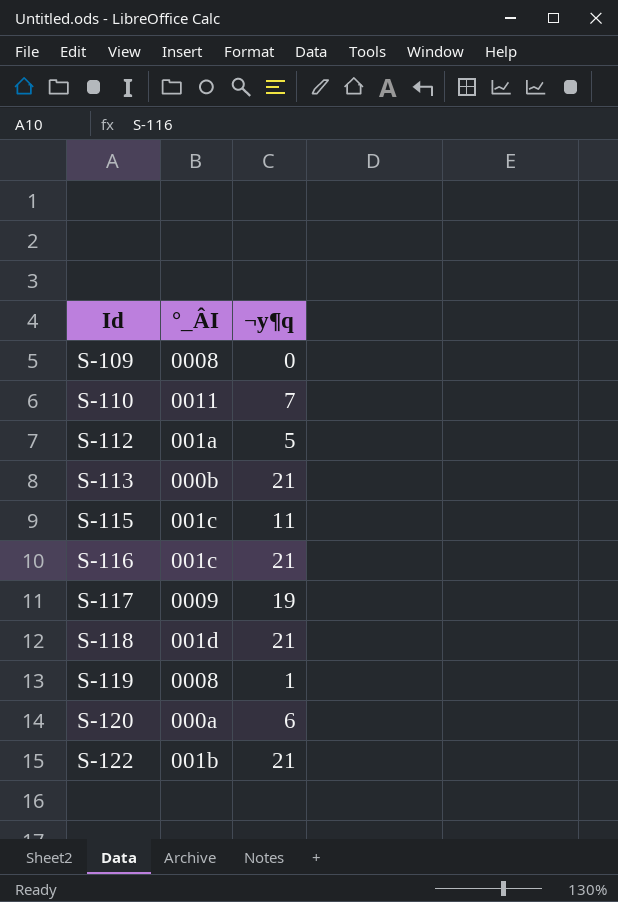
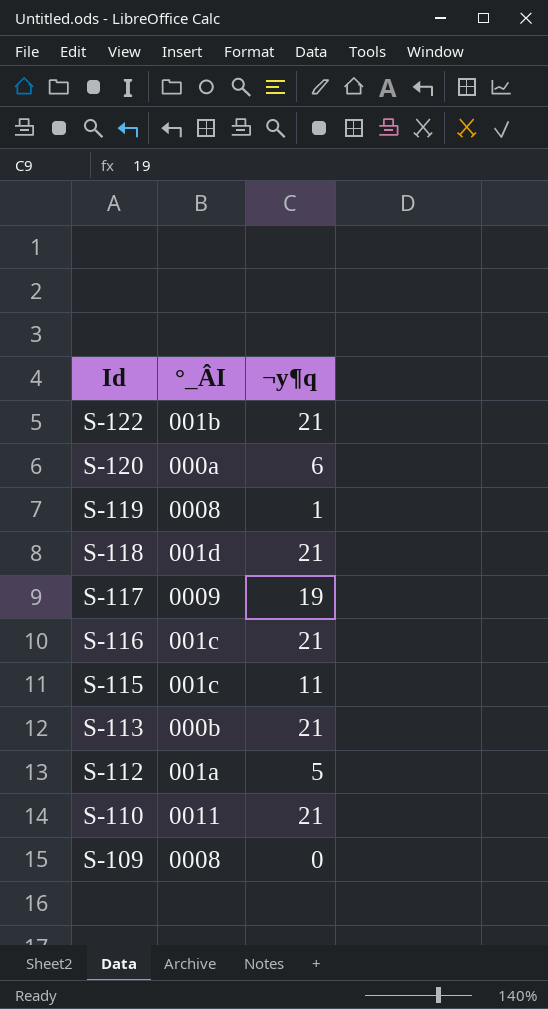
row order: Id ascending -> Id descending
S-110 | ¬y¶q: 7 -> 21

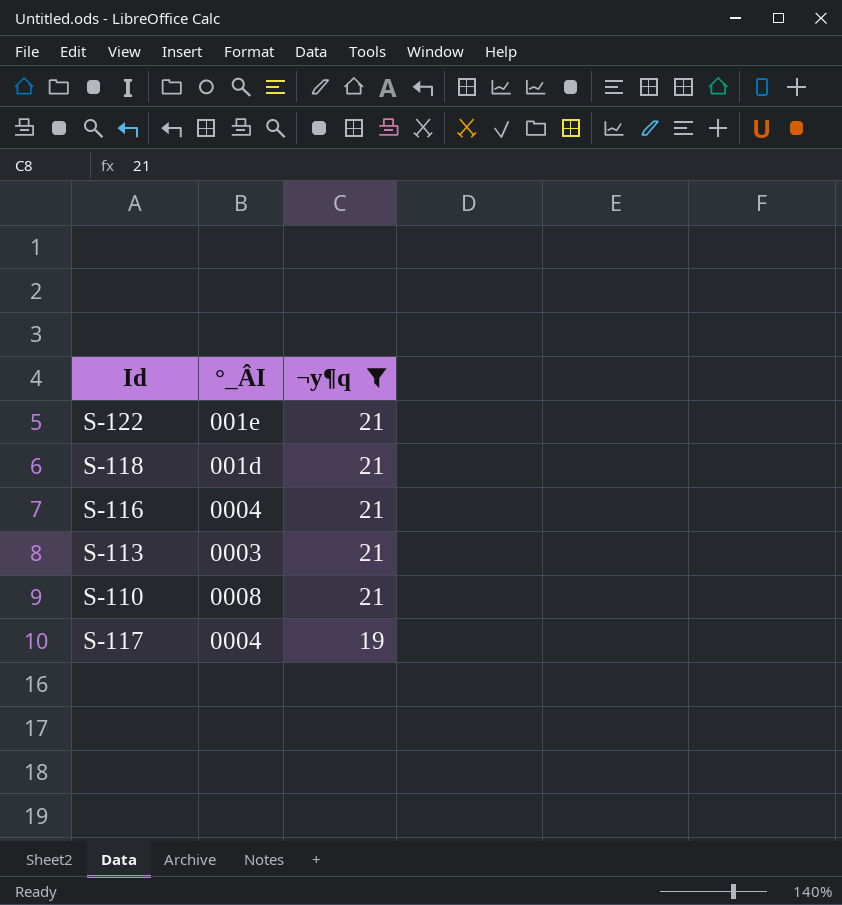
filter: none -> ¬y¶q >= 19
row order: Id descending -> ¬y¶q descending
S-122 | °_ÂI: 001b -> 001e
S-116 | °_ÂI: 001c -> 0004
S-113 | °_ÂI: 000b -> 0003
S-110 | °_ÂI: 0011 -> 0008
S-117 | °_ÂI: 0009 -> 0004

